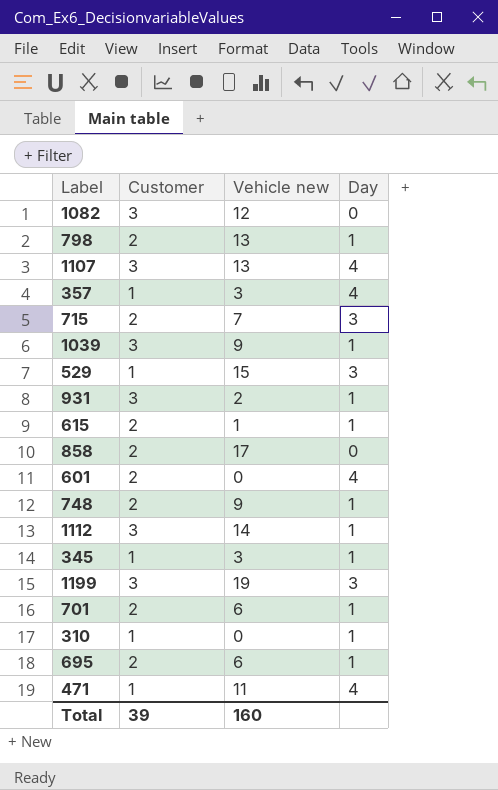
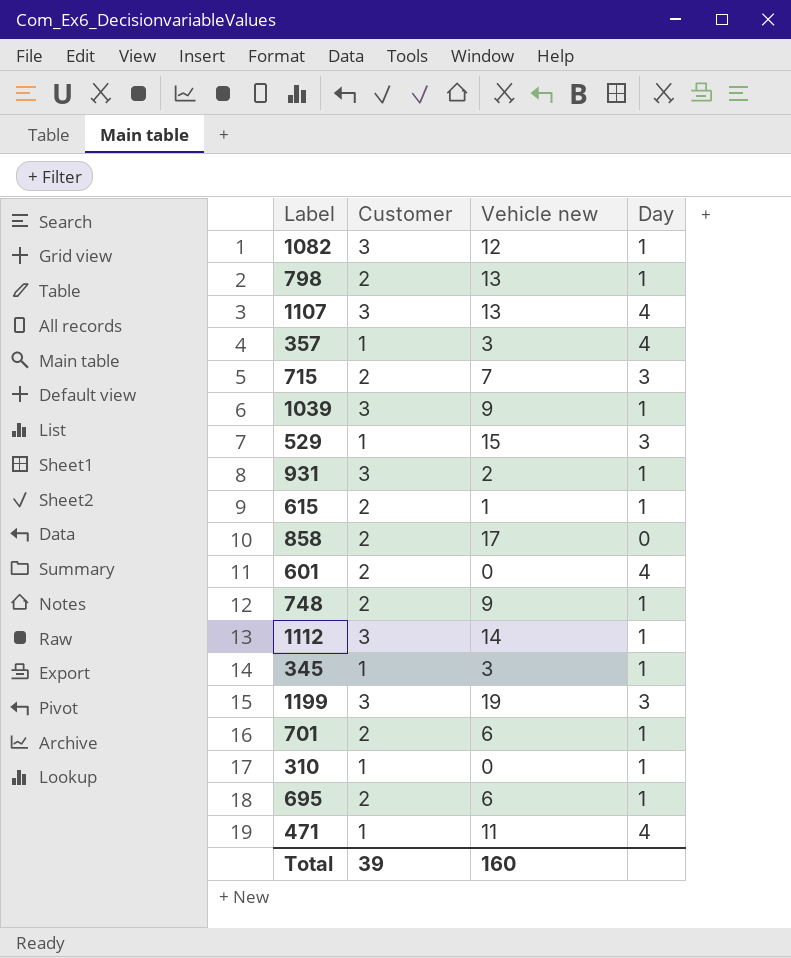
1082 | Day: 0 -> 1

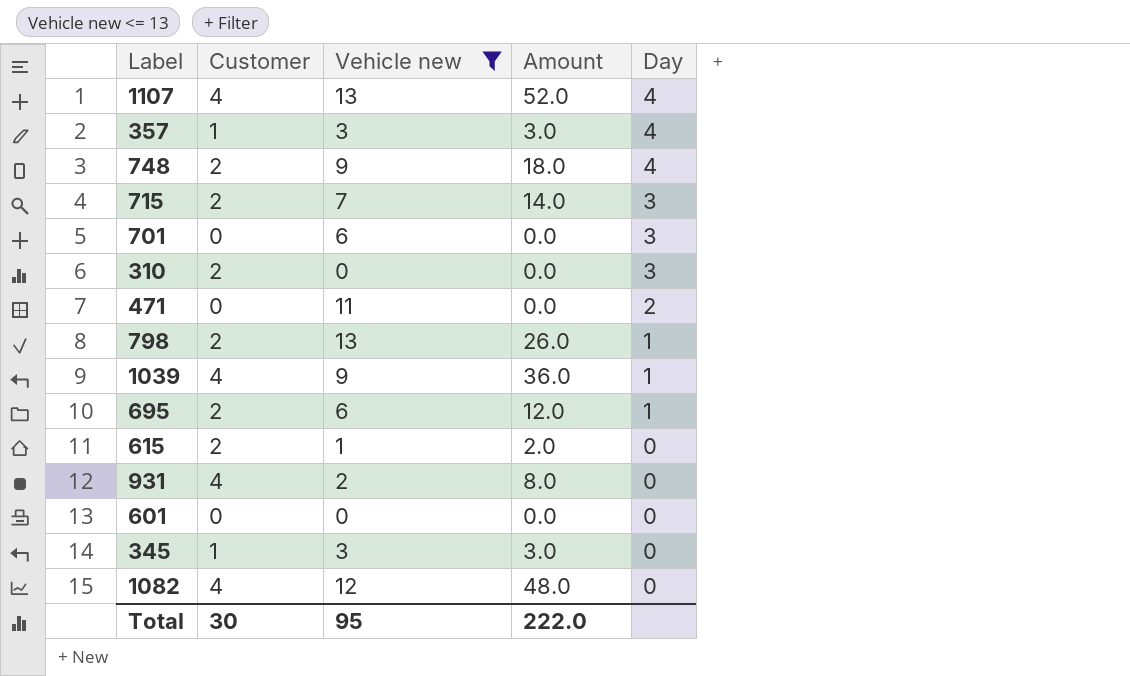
filter: none -> Vehicle new <= 13
row order: none -> Day descending
column Amount | formula: none -> [Customer] * [Vehicle new]
1107 | Customer: 3 -> 4
748 | Day: 1 -> 4
701 | Customer: 2 -> 0
701 | Day: 1 -> 3
310 | Customer: 1 -> 2
310 | Day: 1 -> 3
471 | Customer: 1 -> 0
471 | Day: 4 -> 2
1039 | Customer: 3 -> 4
615 | Day: 1 -> 0
931 | Customer: 3 -> 4
931 | Day: 1 -> 0
601 | Customer: 2 -> 0
601 | Day: 4 -> 0
345 | Day: 1 -> 0
1082 | Customer: 3 -> 4
1082 | Day: 1 -> 0
Total | Customer: 39 -> 30
Total | Vehicle new: 160 -> 95

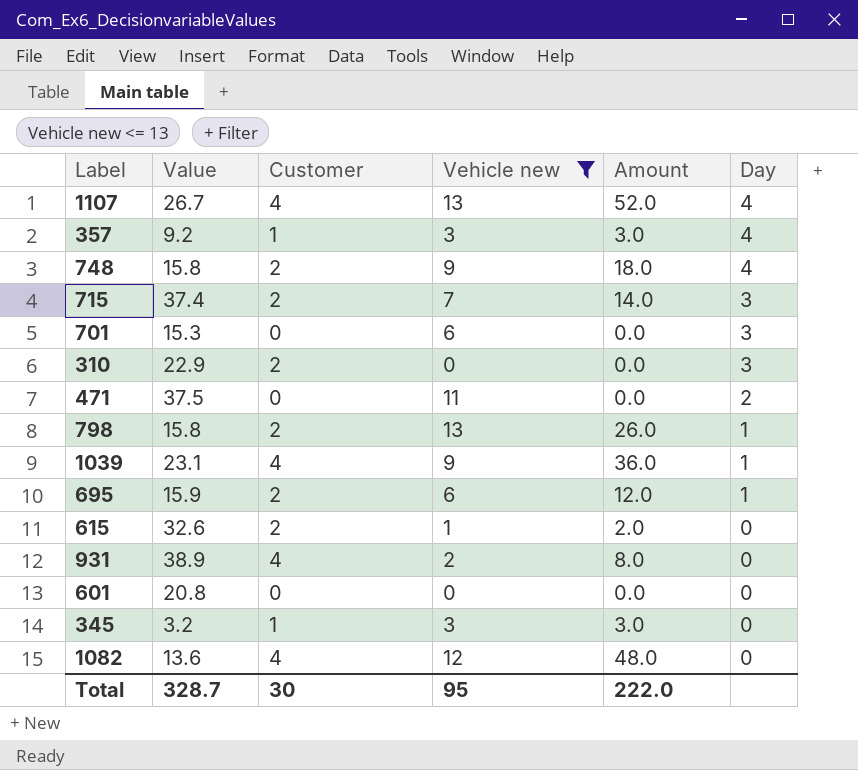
column Value | position: none -> 2

